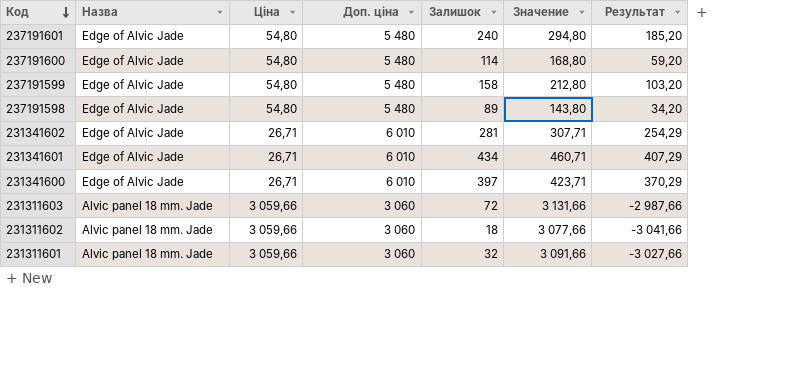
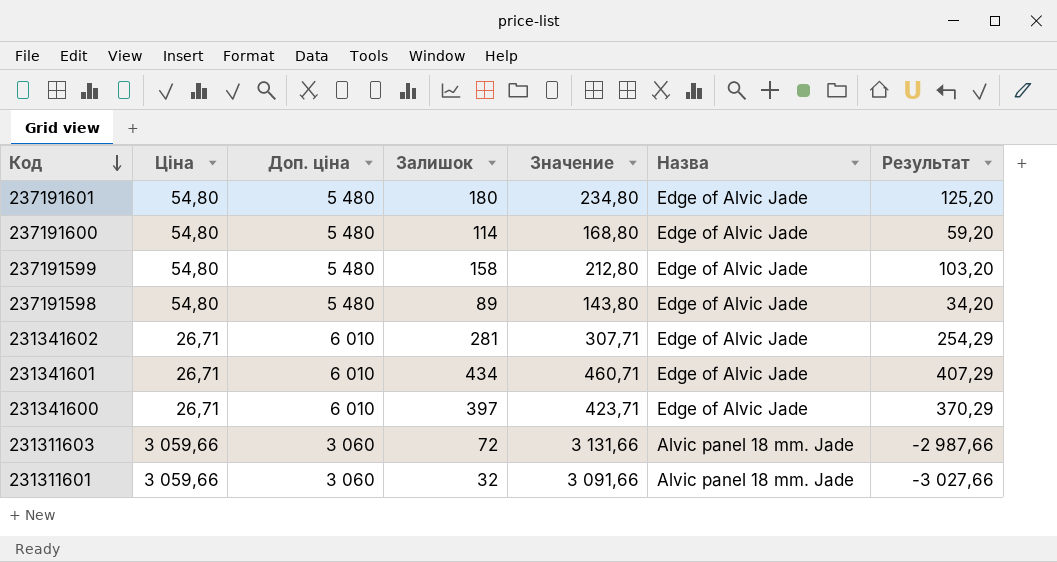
column Назва | position: 2 -> 6
row 231311602: Alvic panel 18 mm. Jade | 3 059,66 | 3 060 | 18 | 3 077,66 | -3 041,66 -> none
237191601 | Залишок: 240 -> 180
237191601 | Значение: 294,80 -> 234,80
237191601 | Результат: 185,20 -> 125,20

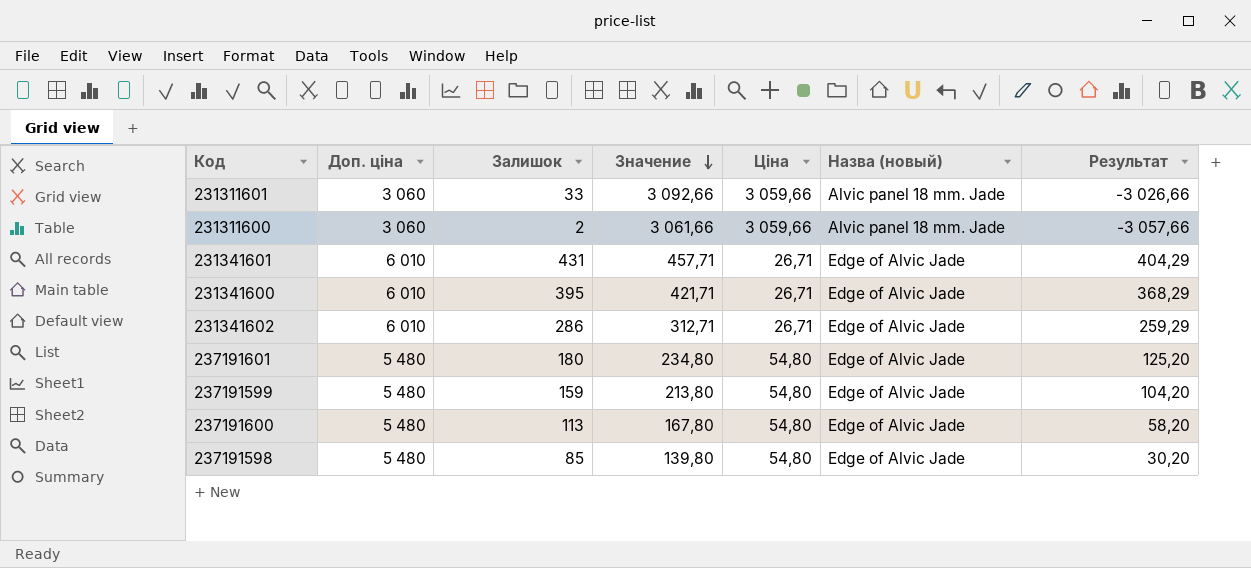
row order: Код descending -> Значение descending
column Ціна | position: 2 -> 5
column name: Назва -> Назва (новый)
row 231311603: 3 059,66 | 3 060 | 72 | 3 131,66 | Alvic panel 18 mm. Jade | -2 987,66 -> none
231311601 | Залишок: 32 -> 33
231311601 | Значение: 3 091,66 -> 3 092,66
231311601 | Результат: -3 027,66 -> -3 026,66
row 231311600: none -> 3 060 | 2 | 3 061,66 | 3 059,66 | Alvic panel 18 mm. Jade | -3 057,66
231341601 | Залишок: 434 -> 431
231341601 | Значение: 460,71 -> 457,71
231341601 | Результат: 407,29 -> 404,29
231341600 | Залишок: 397 -> 395
231341600 | Значение: 423,71 -> 421,71
231341600 | Результат: 370,29 -> 368,29
231341602 | Залишок: 281 -> 286
231341602 | Значение: 307,71 -> 312,71
231341602 | Результат: 254,29 -> 259,29
237191599 | Залишок: 158 -> 159
237191599 | Значение: 212,80 -> 213,80
237191599 | Результат: 103,20 -> 104,20
237191600 | Залишок: 114 -> 113
237191600 | Значение: 168,80 -> 167,80
237191600 | Результат: 59,20 -> 58,20
237191598 | Залишок: 89 -> 85
237191598 | Значение: 143,80 -> 139,80
237191598 | Результат: 34,20 -> 30,20

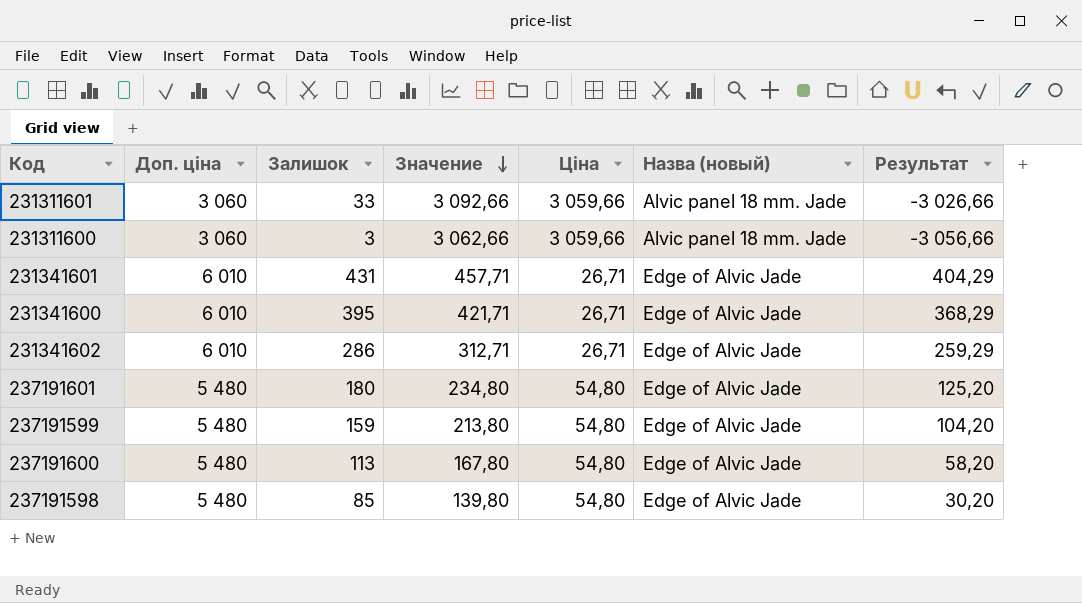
231311600 | Залишок: 2 -> 3
231311600 | Значение: 3 061,66 -> 3 062,66
231311600 | Результат: -3 057,66 -> -3 056,66

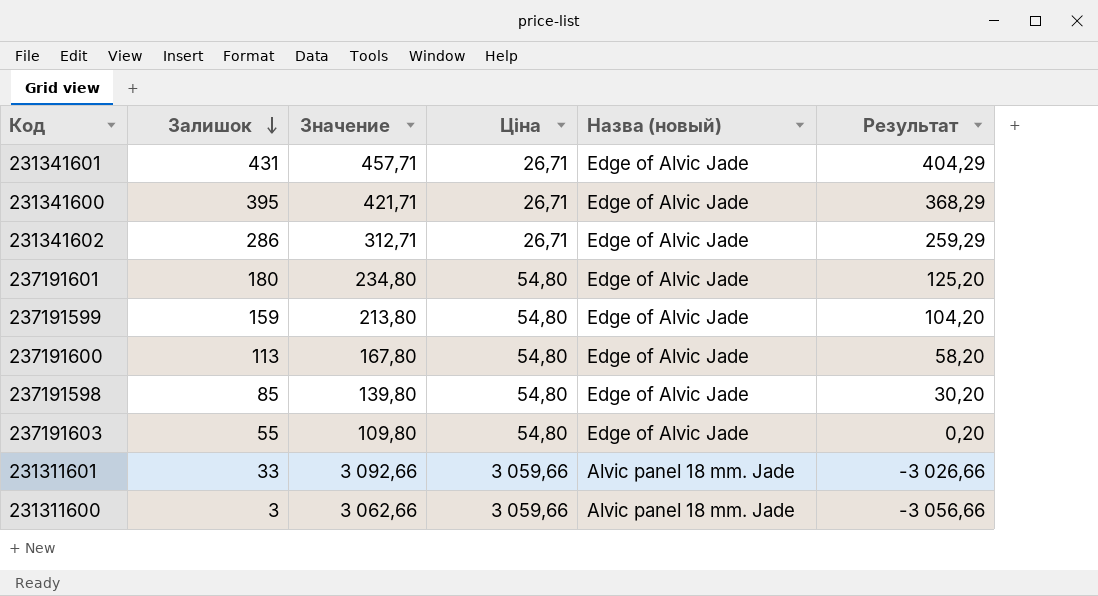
row order: Значение descending -> Залишок descending
column Доп. ціна | position: 2 -> none
row 237191603: none -> 55 | 109,80 | 54,80 | Edge of Alvic Jade | 0,20

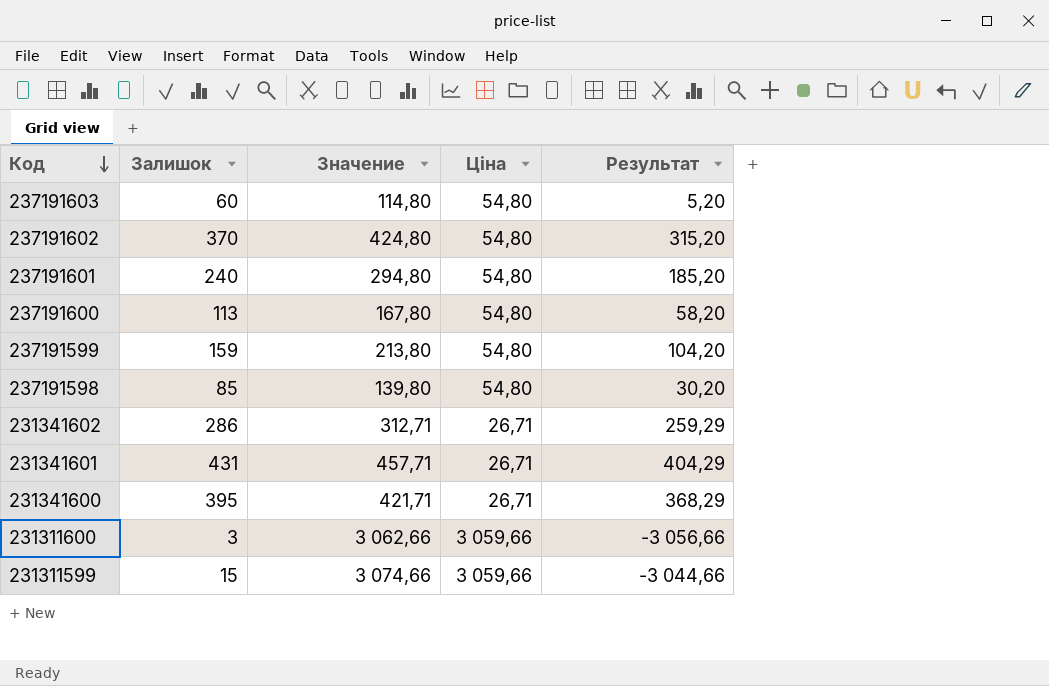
row order: Залишок descending -> Код descending
column Назва (новый) | position: 5 -> none
row 231311601: 33 | 3 092,66 | 3 059,66 | Alvic panel 18 mm. Jade | -3 026,66 -> none
237191603 | Залишок: 55 -> 60
237191603 | Значение: 109,80 -> 114,80
237191603 | Результат: 0,20 -> 5,20
row 237191602: none -> 370 | 424,80 | 54,80 | 315,20
237191601 | Залишок: 180 -> 240
237191601 | Значение: 234,80 -> 294,80
237191601 | Результат: 125,20 -> 185,20
row 231311599: none -> 15 | 3 074,66 | 3 059,66 | -3 044,66

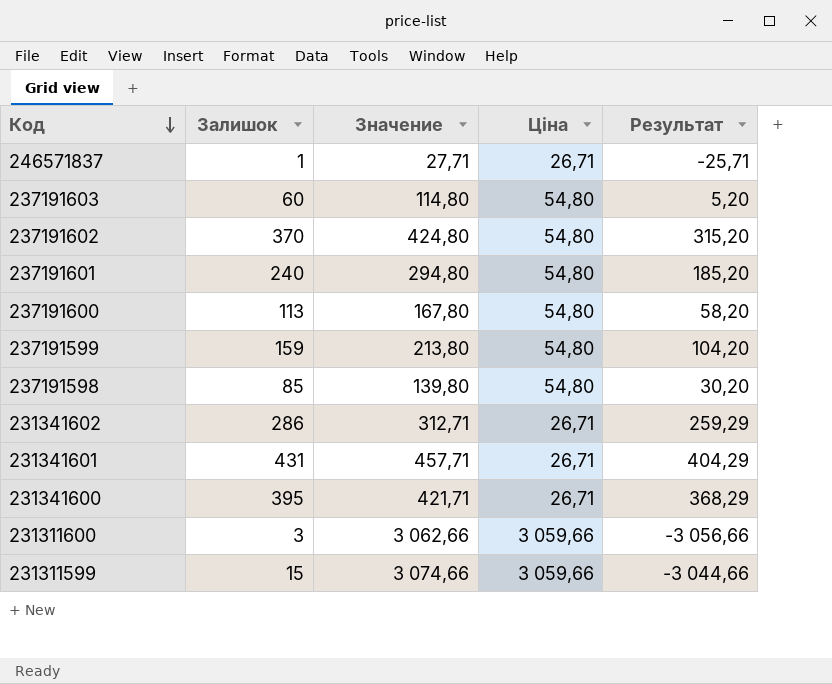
row 246571837: none -> 1 | 27,71 | 26,71 | -25,71

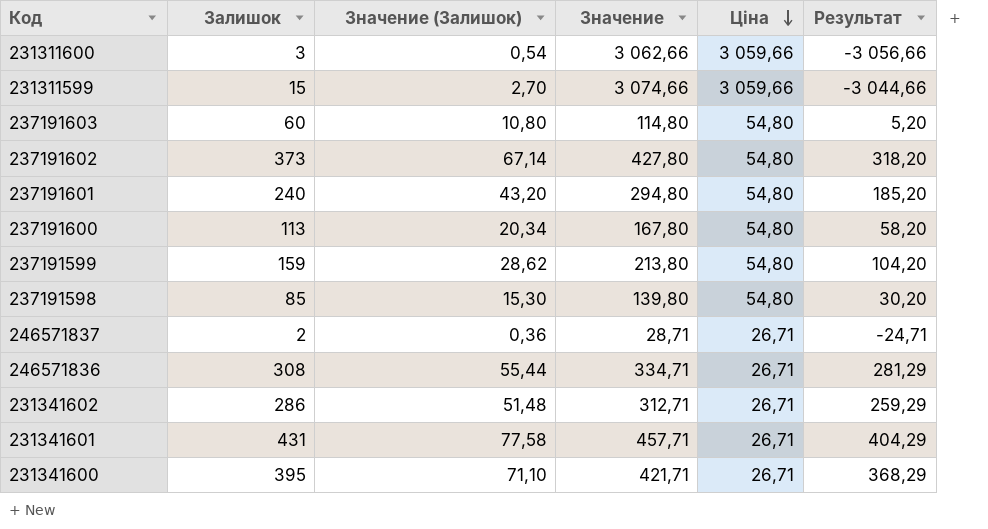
row order: Код descending -> Ціна descending
column Значение (Залишок) | formula: none -> [Залишок] * 0,18
237191602 | Залишок: 370 -> 373
237191602 | Значение: 424,80 -> 427,80
237191602 | Результат: 315,20 -> 318,20
246571837 | Залишок: 1 -> 2
246571837 | Значение: 27,71 -> 28,71
246571837 | Результат: -25,71 -> -24,71
row 246571836: none -> 308 | 55,44 | 334,71 | 26,71 | 281,29

